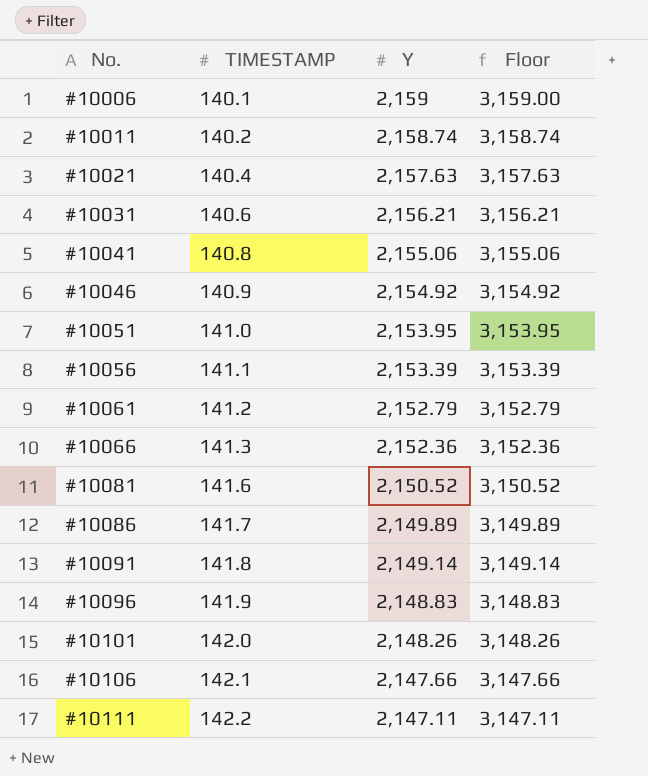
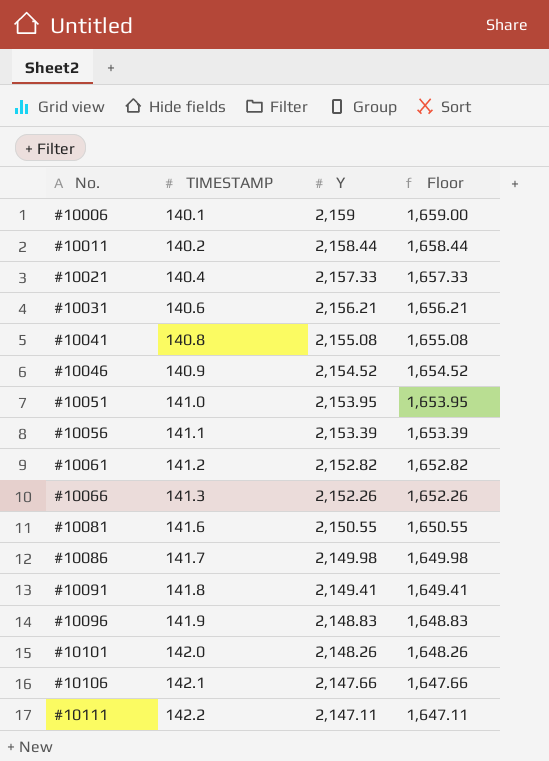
column Floor | formula: [Y] + 1000 -> [Y] - 500
#10011 | Y: 2,158.74 -> 2,158.44
#10021 | Y: 2,157.63 -> 2,157.33
#10041 | Y: 2,155.06 -> 2,155.08
#10046 | Y: 2,154.92 -> 2,154.52
#10061 | Y: 2,152.79 -> 2,152.82
#10066 | Y: 2,152.36 -> 2,152.26
#10081 | Y: 2,150.52 -> 2,150.55
#10086 | Y: 2,149.89 -> 2,149.98
#10091 | Y: 2,149.14 -> 2,149.41

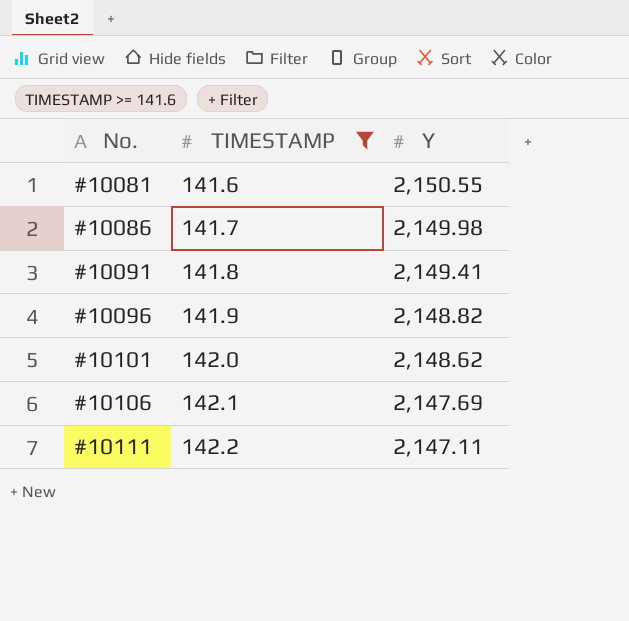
filter: none -> TIMESTAMP >= 141.6
column Floor | formula: [Y] - 500 -> none
#10096 | Y: 2,148.83 -> 2,148.82
#10101 | Y: 2,148.26 -> 2,148.62
#10106 | Y: 2,147.66 -> 2,147.69

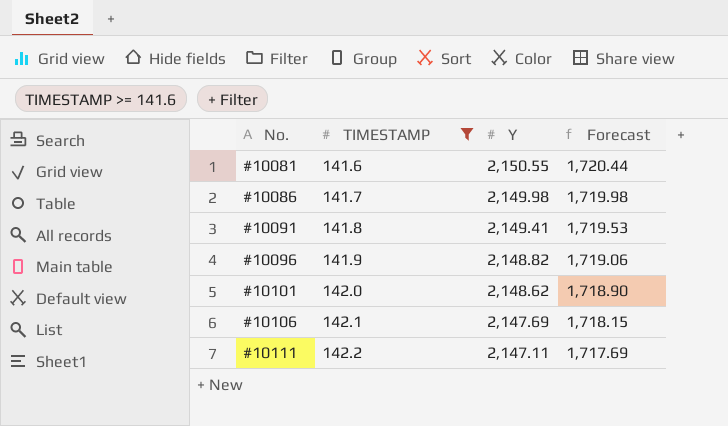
column Forecast | formula: none -> [Y] * 0.8

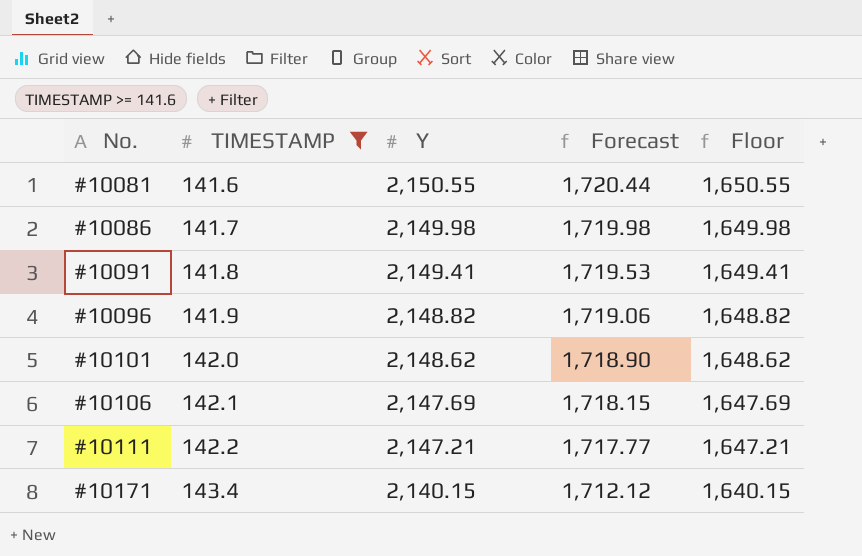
column Floor | formula: none -> [Y] - 500
#10111 | Y: 2,147.11 -> 2,147.21
#10111 | Forecast: 1,717.69 -> 1,717.77
row #10171: none -> 143.4 | 2,140.15 | 1,712.12 | 1,640.15

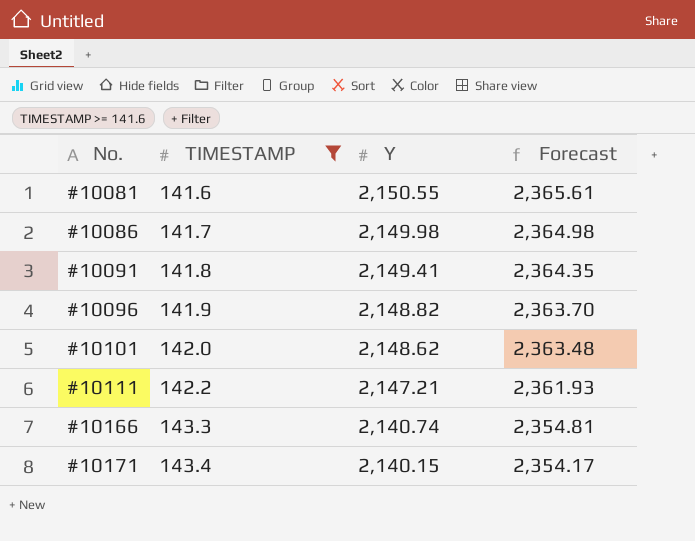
column Floor | formula: [Y] - 500 -> none
column Forecast | formula: [Y] * 0.8 -> [Y] * 1.1
row #10106: 142.1 | 2,147.69 | 1,718.15 | 1,647.69 -> none
row #10166: none -> 143.3 | 2,140.74 | 2,354.81

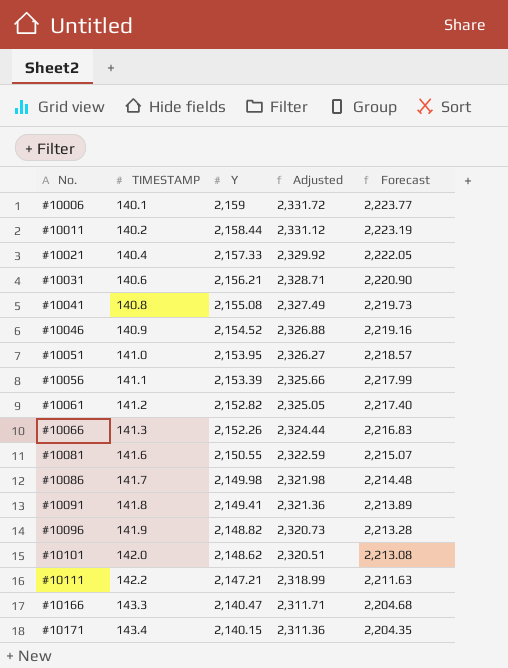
filter: TIMESTAMP >= 141.6 -> none
column Adjusted | formula: none -> [Y] * 1.08
column Forecast | formula: [Y] * 1.1 -> [Y] * 1.03
#10166 | Y: 2,140.74 -> 2,140.47

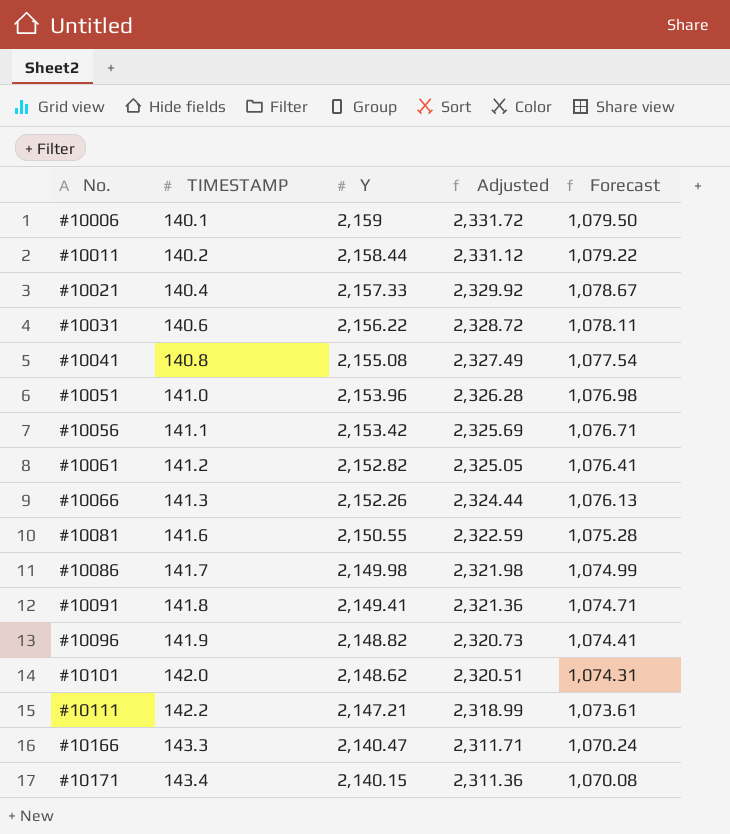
column Forecast | formula: [Y] * 1.03 -> [Y] * 0.5
row #10046: 140.9 | 2,154.52 | 2,326.88 | 2,219.16 -> none
#10031 | Y: 2,156.21 -> 2,156.22
#10031 | Adjusted: 2,328.71 -> 2,328.72
#10051 | Y: 2,153.95 -> 2,153.96
#10051 | Adjusted: 2,326.27 -> 2,326.28
#10056 | Y: 2,153.39 -> 2,153.42
#10056 | Adjusted: 2,325.66 -> 2,325.69

